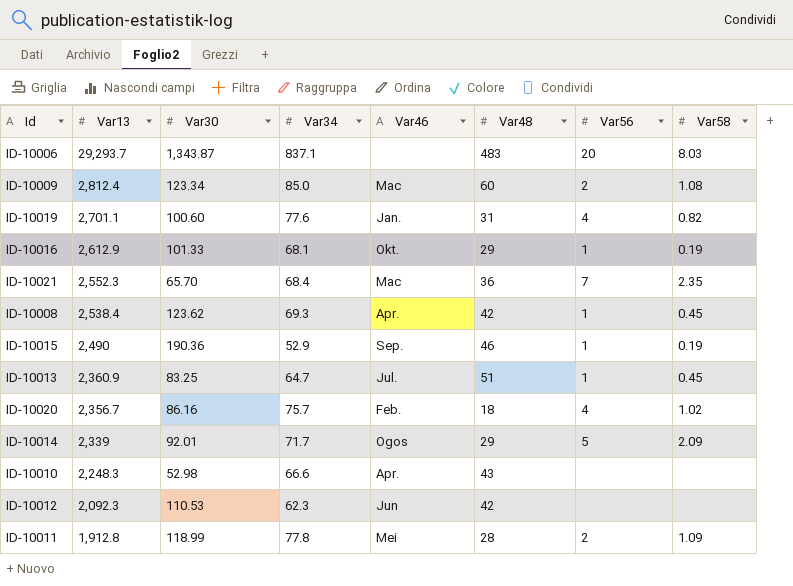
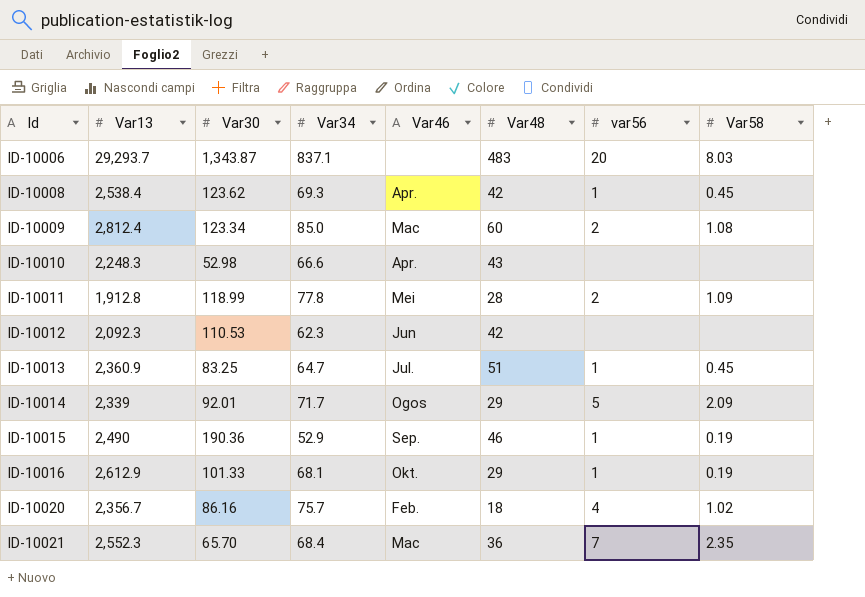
row order: Var13 descending -> Id ascending
column name: Var56 -> var56
row ID-10019: 2,701.1 | 100.60 | 77.6 | Jan. | 31 | 4 | 0.82 -> none

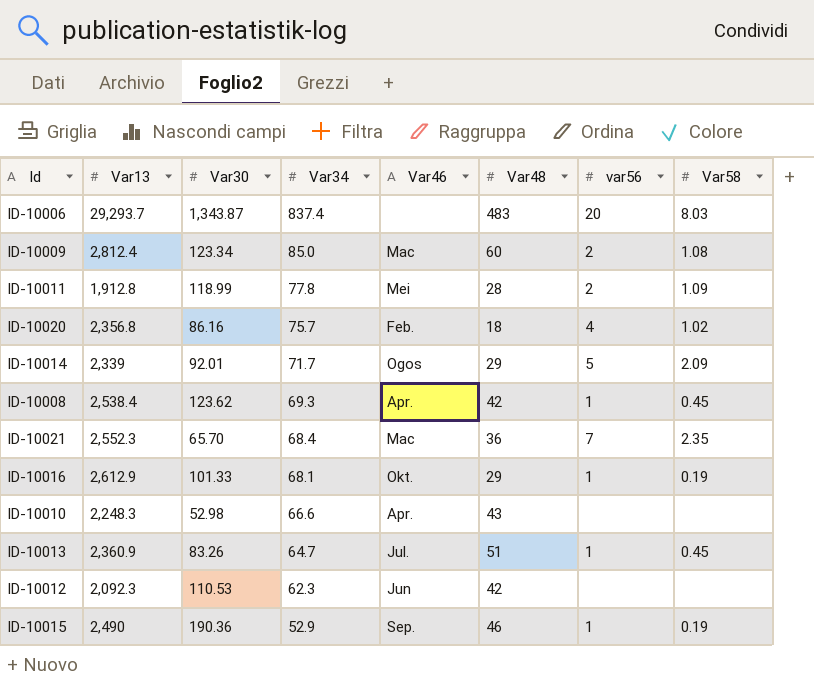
row order: Id ascending -> Var34 descending
ID-10006 | Var34: 837.1 -> 837.4
ID-10020 | Var13: 2,356.7 -> 2,356.8
ID-10013 | Var30: 83.25 -> 83.26

